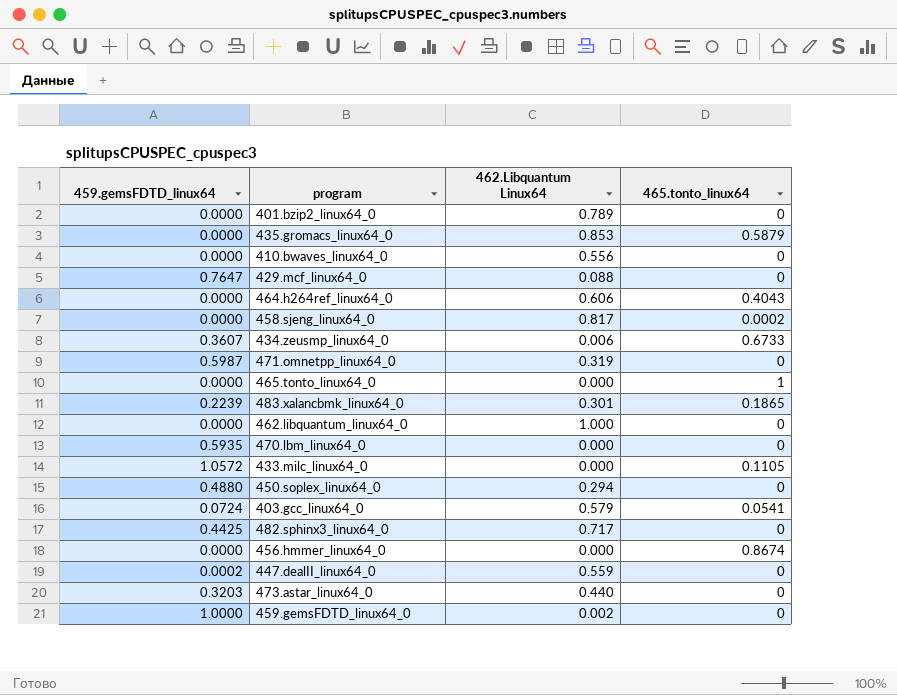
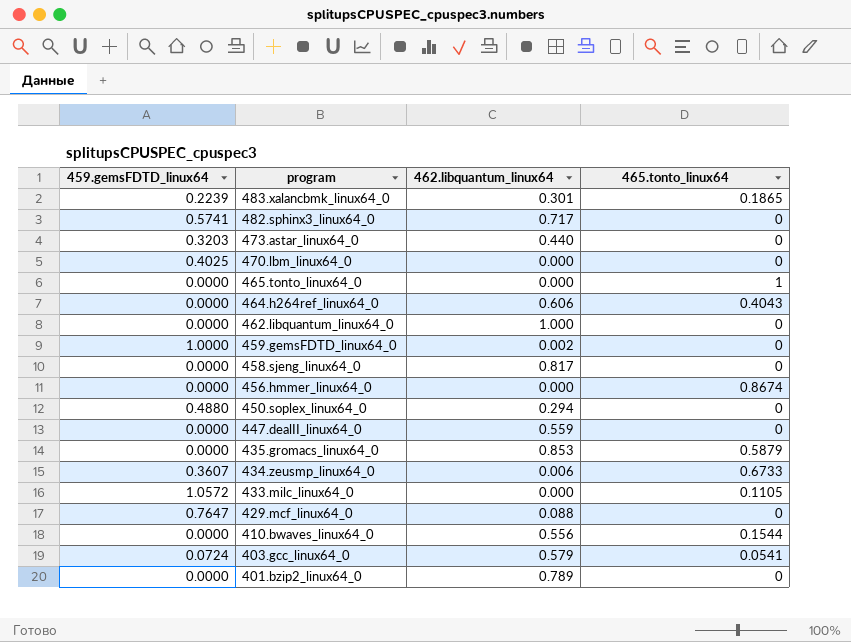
row order: none -> program descending
column name: 462.Libquantum Linux64 -> 462.libquantum_linux64
row 471.omnetpp_linux64_0: 0.5987 | 0.319 | 0 -> none
482.sphinx3_linux64_0 | 459.gemsFDTD_linux64: 0.4425 -> 0.5741
470.lbm_linux64_0 | 459.gemsFDTD_linux64: 0.5935 -> 0.4025
458.sjeng_linux64_0 | 465.tonto_linux64: 0.0002 -> 0
447.dealII_linux64_0 | 459.gemsFDTD_linux64: 0.0002 -> 0.0000
410.bwaves_linux64_0 | 465.tonto_linux64: 0 -> 0.1544

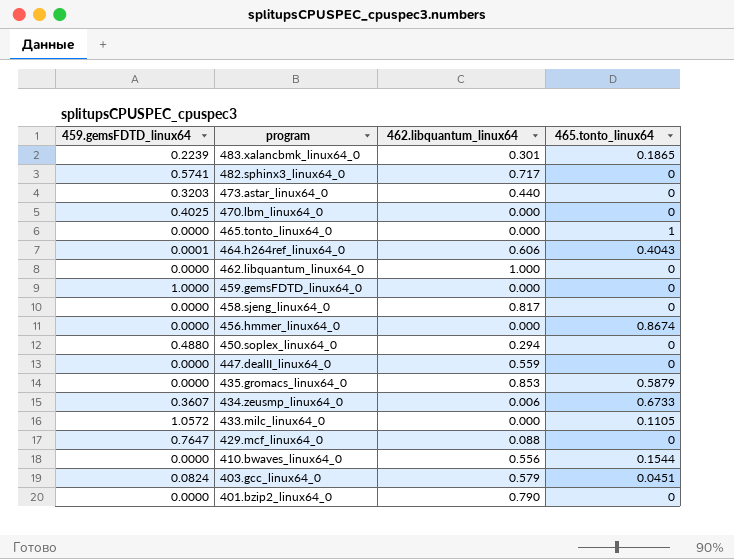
464.h264ref_linux64_0 | 459.gemsFDTD_linux64: 0.0000 -> 0.0001
459.gemsFDTD_linux64_0 | 462.libquantum_linux64: 0.002 -> 0.000
403.gcc_linux64_0 | 459.gemsFDTD_linux64: 0.0724 -> 0.0824
403.gcc_linux64_0 | 465.tonto_linux64: 0.0541 -> 0.0451
401.bzip2_linux64_0 | 462.libquantum_linux64: 0.789 -> 0.790

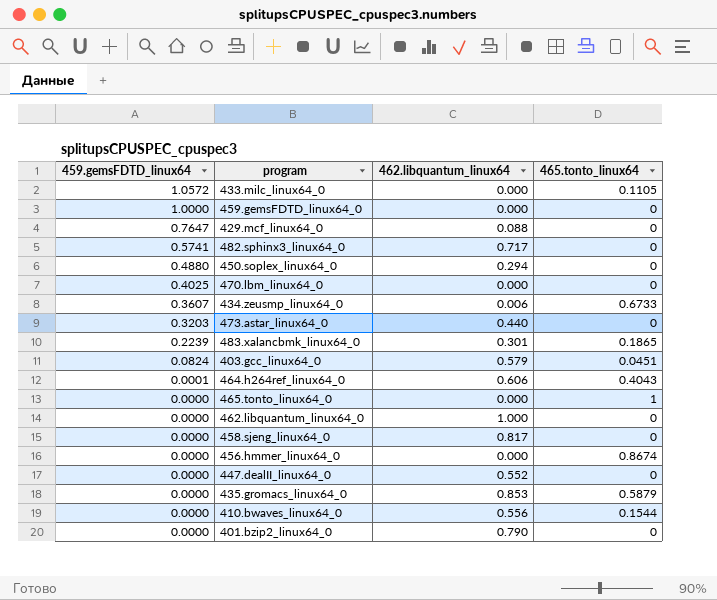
row order: program descending -> 459.gemsFDTD_linux64 descending
447.dealII_linux64_0 | 462.libquantum_linux64: 0.559 -> 0.552

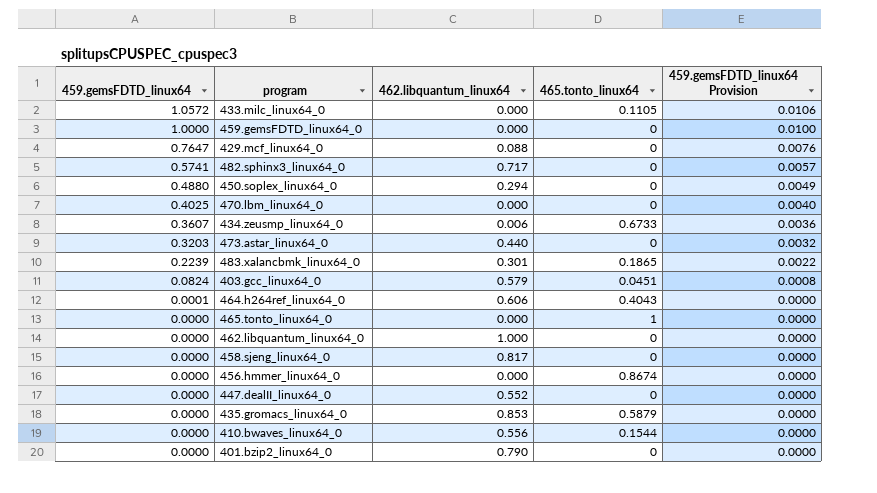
column 459.gemsFDTD_linux64 Provision | formula: none -> [459.gemsFDTD_linux64] * 0.01

